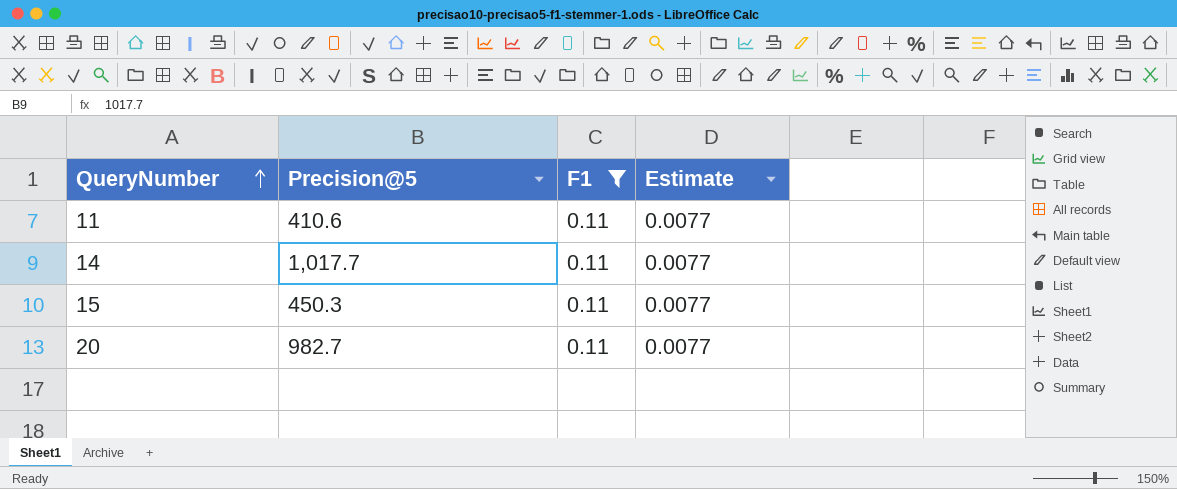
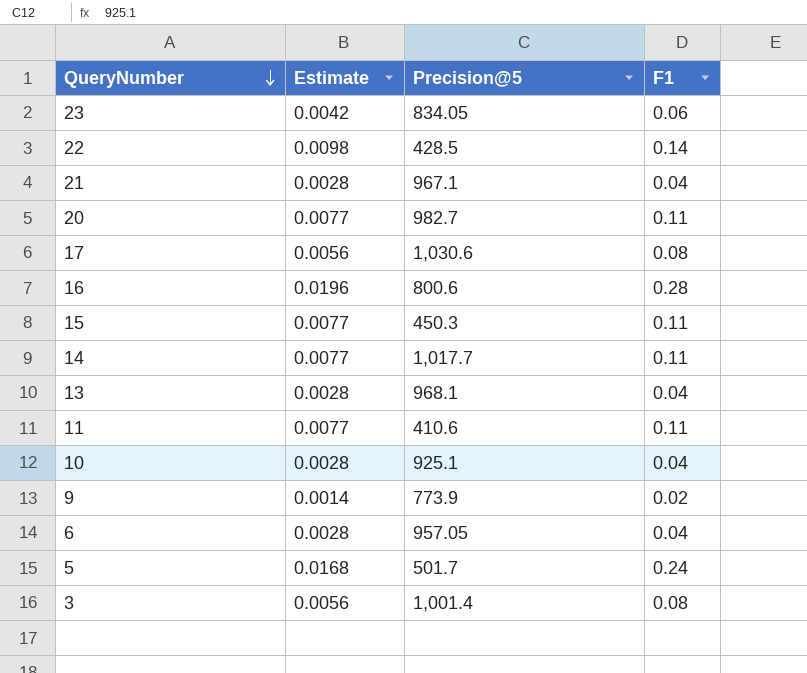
filter: F1 = 0.11 -> none
row order: QueryNumber ascending -> QueryNumber descending
column Estimate | position: 4 -> 2

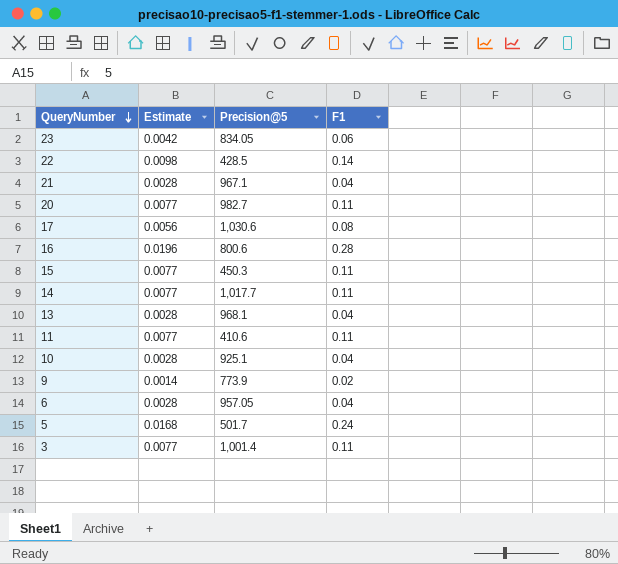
3 | Estimate: 0.0056 -> 0.0077
3 | F1: 0.08 -> 0.11

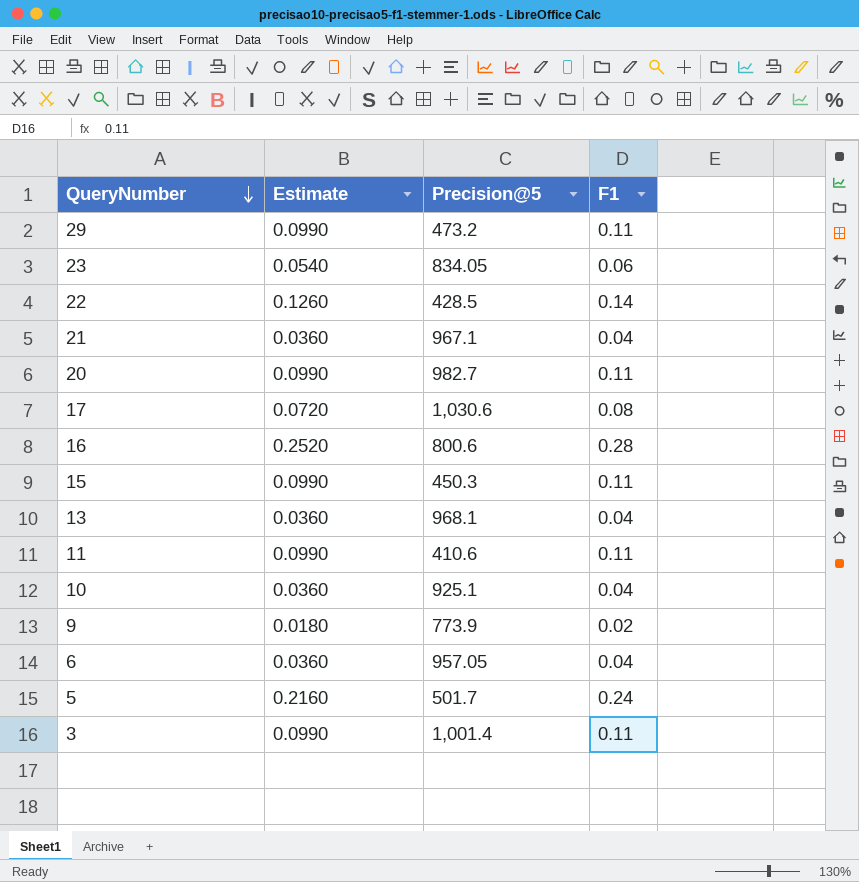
column Estimate | formula: [F1] * 0.07 -> [F1] * 0.9
row 14: 0.0077 | 1,017.7 | 0.11 -> none
row 29: none -> 0.0990 | 473.2 | 0.11

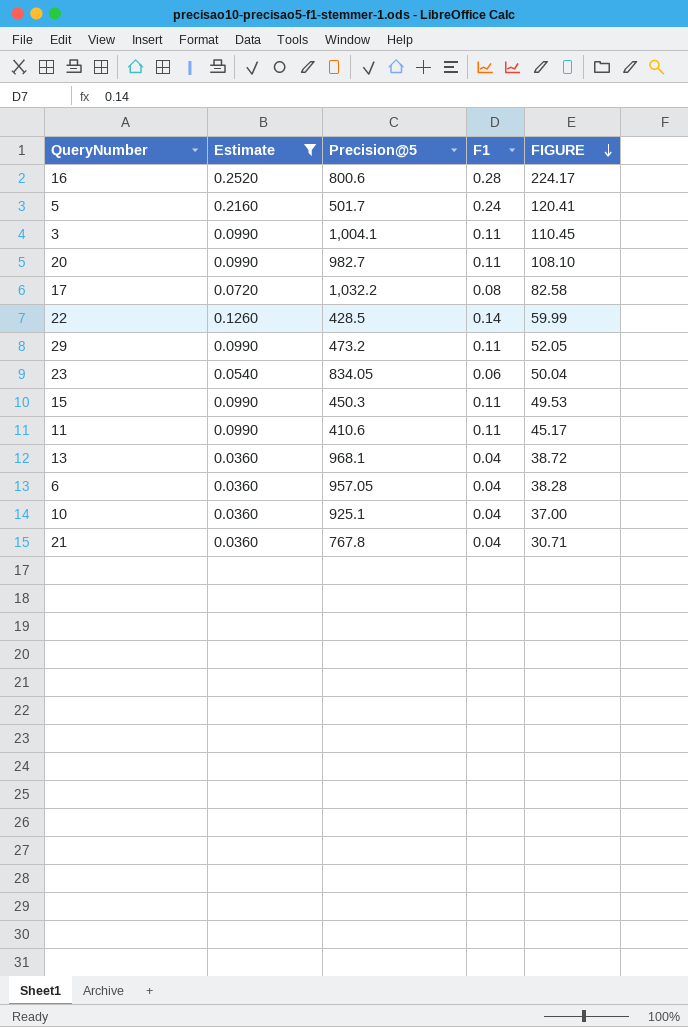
filter: none -> Estimate != 0.0180
row order: QueryNumber descending -> FIGURE descending
column FIGURE | formula: none -> [Precision@5] * [F1]
3 | Precision@5: 1,001.4 -> 1,004.1
17 | Precision@5: 1,030.6 -> 1,032.2
21 | Precision@5: 967.1 -> 767.8

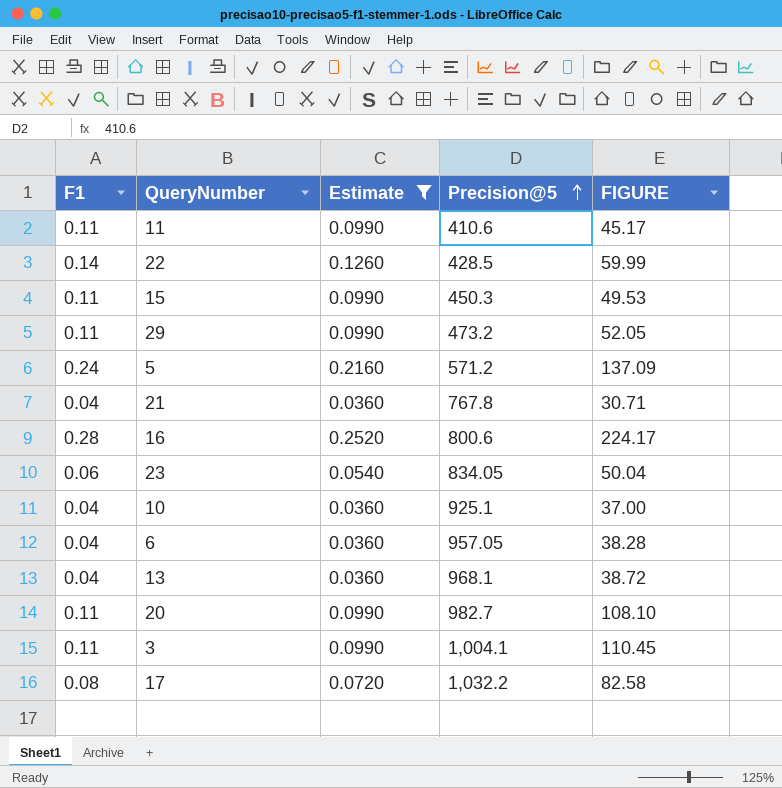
row order: FIGURE descending -> Precision@5 ascending
column F1 | position: 4 -> 1
5 | Precision@5: 501.7 -> 571.2
5 | FIGURE: 120.41 -> 137.09

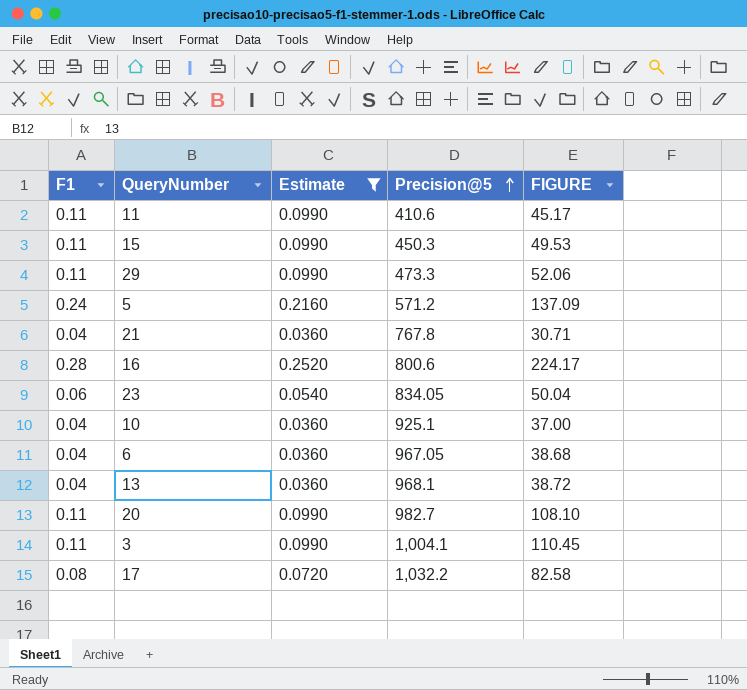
row 22: 0.14 | 0.1260 | 428.5 | 59.99 -> none
29 | Precision@5: 473.2 -> 473.3
29 | FIGURE: 52.05 -> 52.06
6 | Precision@5: 957.05 -> 967.05
6 | FIGURE: 38.28 -> 38.68

